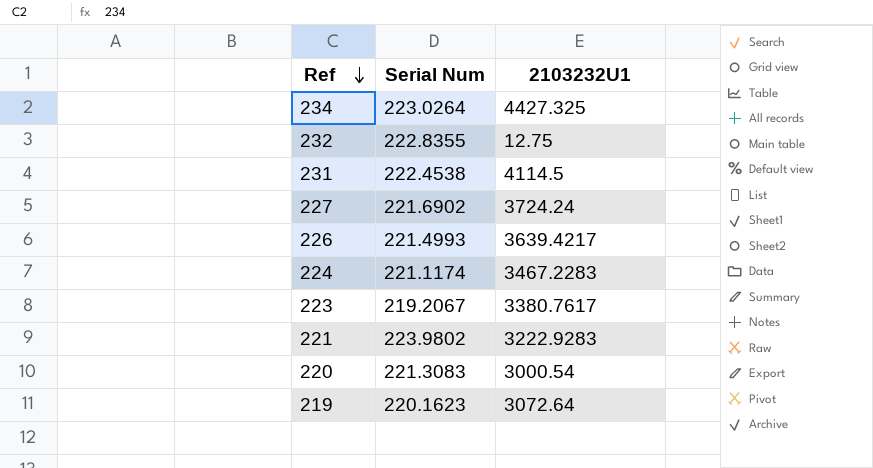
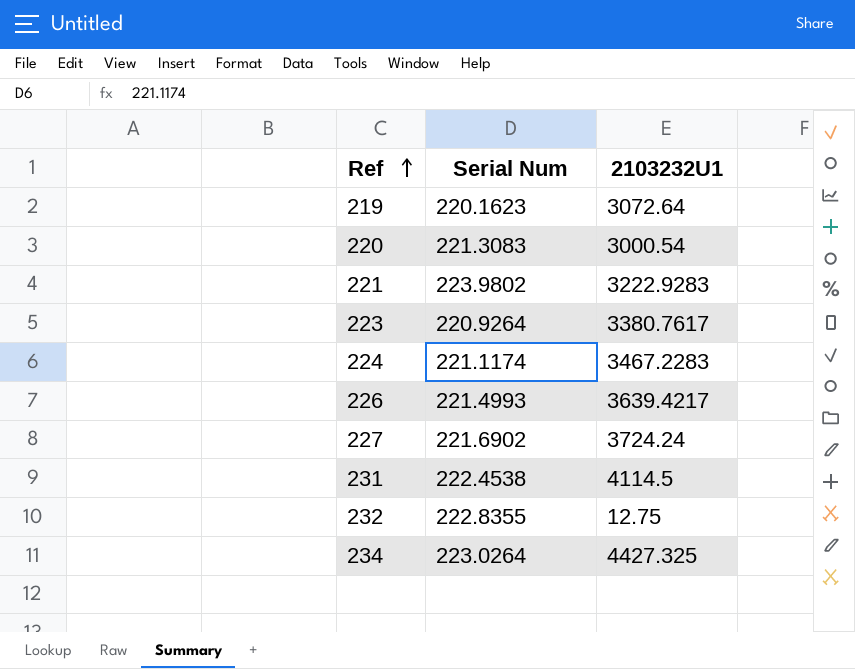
row order: Ref descending -> Ref ascending
223 | Serial Num: 219.2067 -> 220.9264

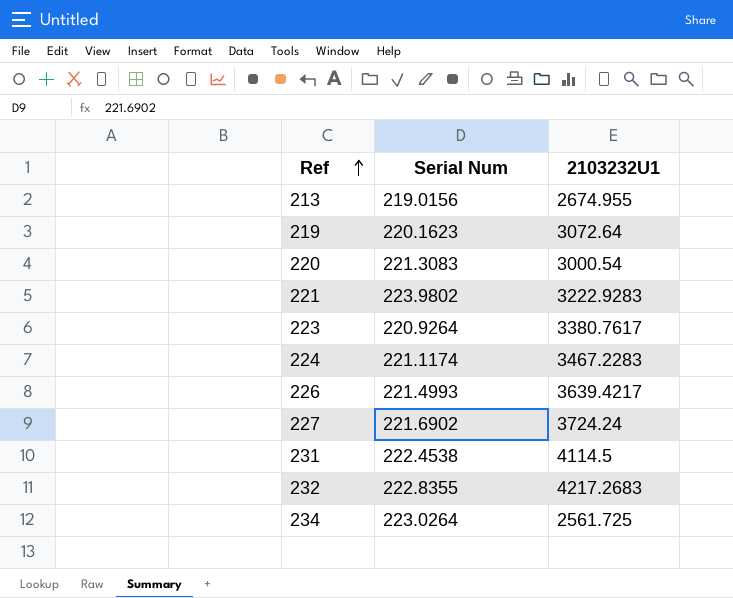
row 213: none -> 219.0156 | 2674.955
232 | 2103232U1: 12.75 -> 4217.2683
234 | 2103232U1: 4427.325 -> 2561.725

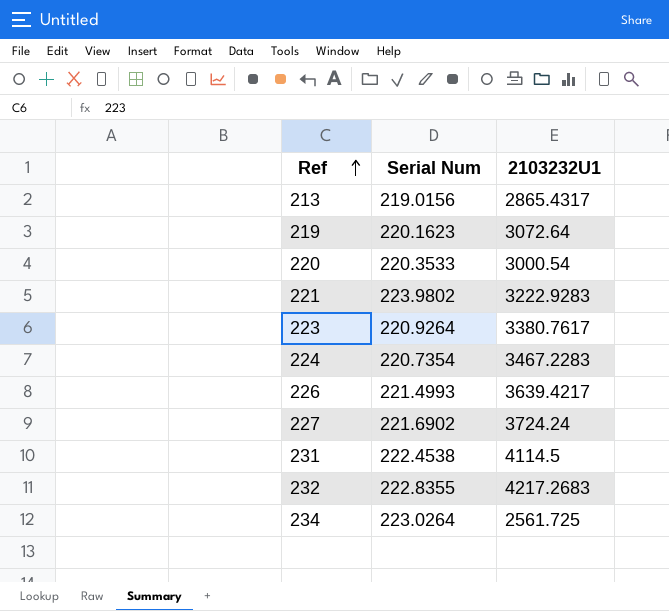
213 | 2103232U1: 2674.955 -> 2865.4317
220 | Serial Num: 221.3083 -> 220.3533
224 | Serial Num: 221.1174 -> 220.7354

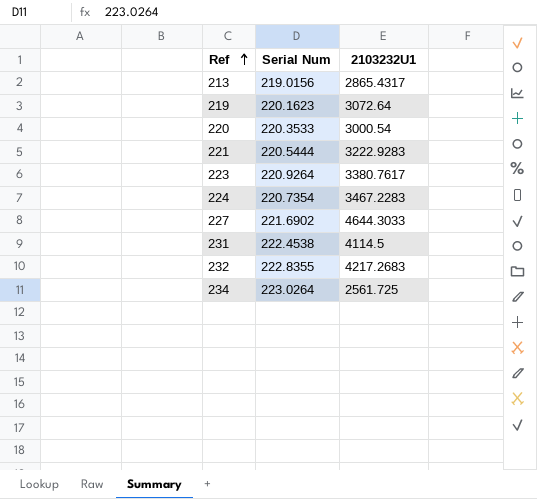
row 226: 221.4993 | 3639.4217 -> none
221 | Serial Num: 223.9802 -> 220.5444
227 | 2103232U1: 3724.24 -> 4644.3033

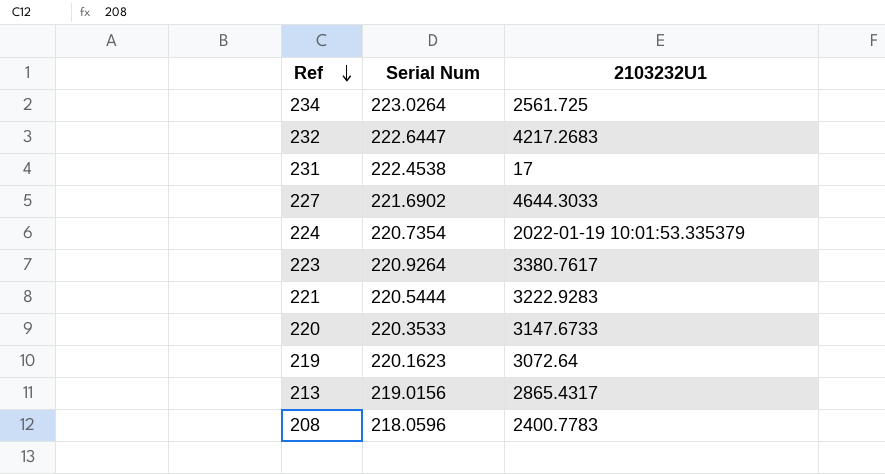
row order: Ref ascending -> Ref descending
232 | Serial Num: 222.8355 -> 222.6447
231 | 2103232U1: 4114.5 -> 17
224 | 2103232U1: 3467.2283 -> 2022-01-19 10:01:53.335379
220 | 2103232U1: 3000.54 -> 3147.6733
row 208: none -> 218.0596 | 2400.7783

